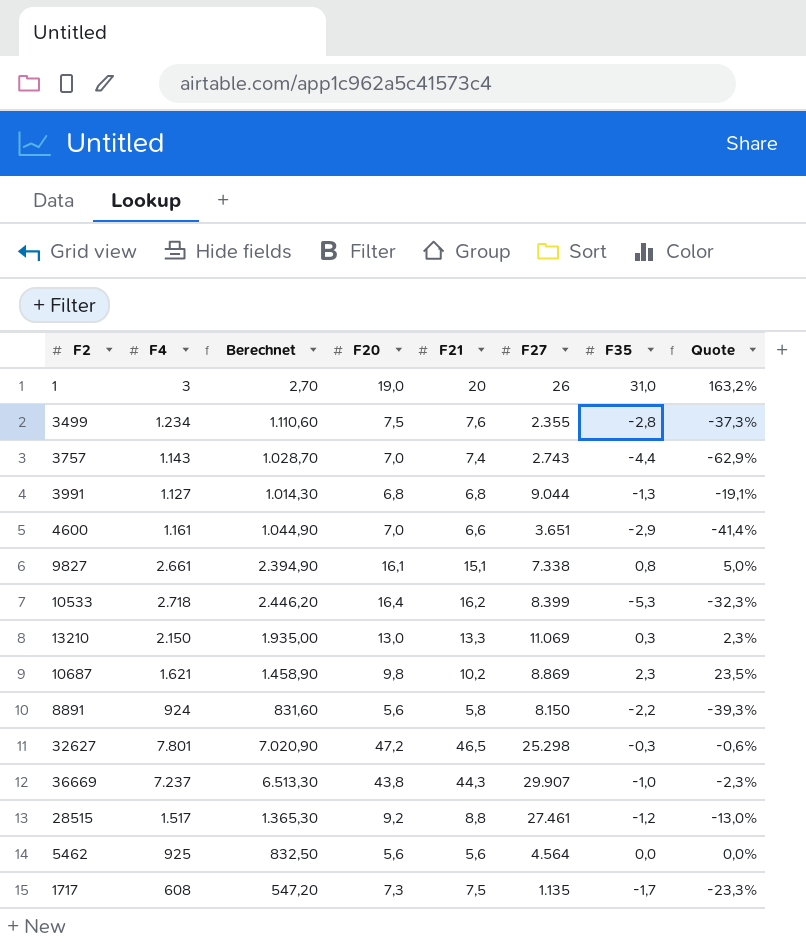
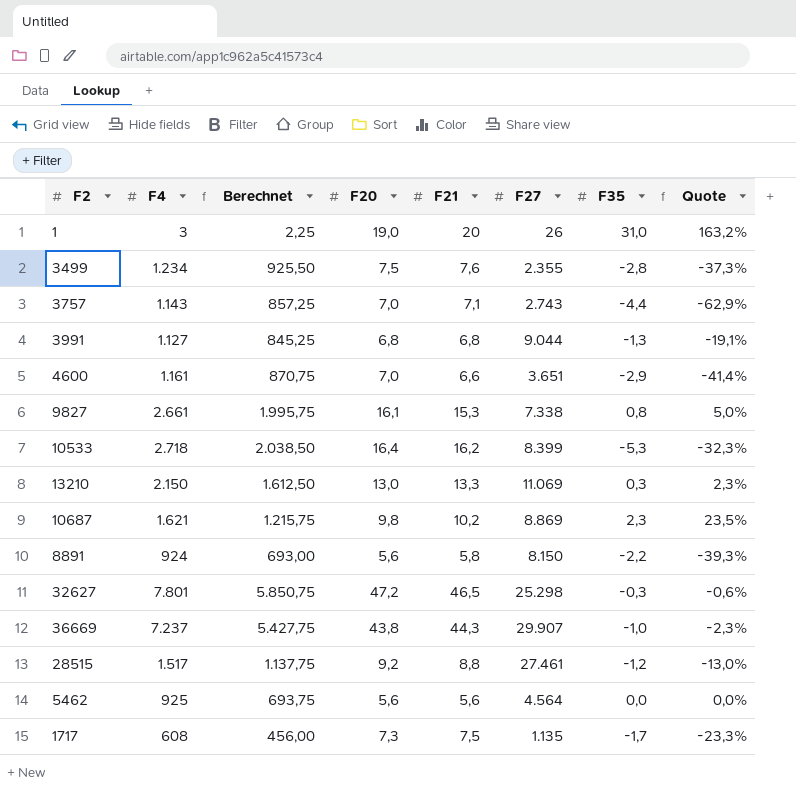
column Berechnet | formula: [F4] * 0,9 -> [F4] * 0,75
3757 | F21: 7,4 -> 7,1
9827 | F21: 15,1 -> 15,3

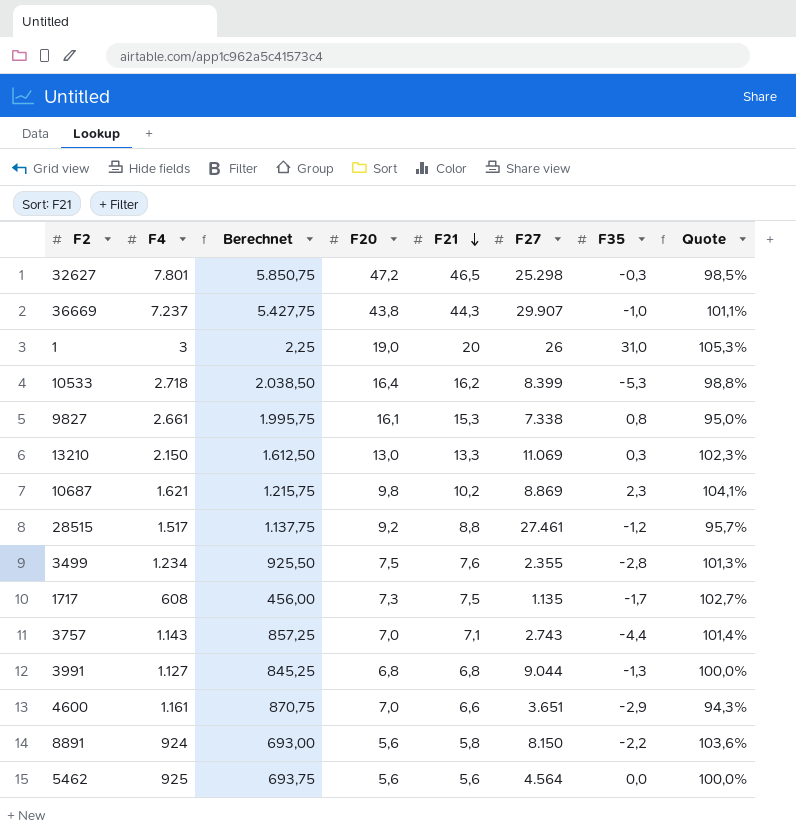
row order: none -> F21 descending
column Quote | formula: [F35] / [F20] -> [F21] / [F20]

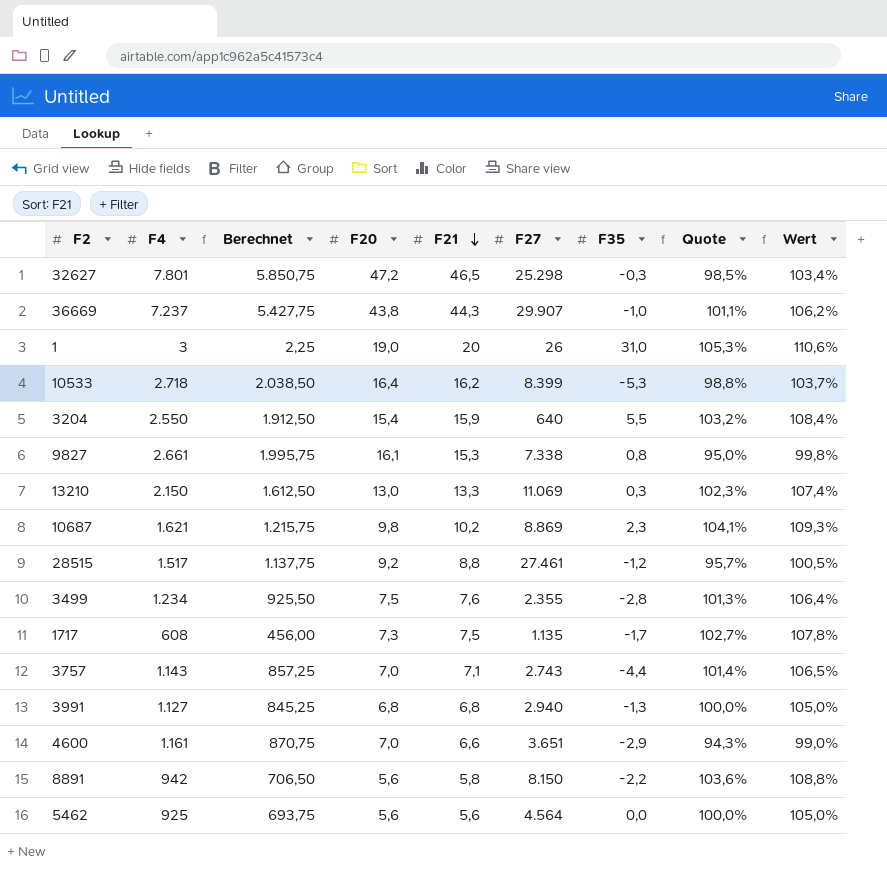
column Wert | formula: none -> [Quote] * 1,05
row 3204: none -> 2.550 | 1.912,50 | 15,4 | 15,9 | 640 | 5,5 | 103,2% | 108,4%
3991 | F27: 9.044 -> 2.940
8891 | F4: 924 -> 942
8891 | Berechnet: 693,00 -> 706,50

